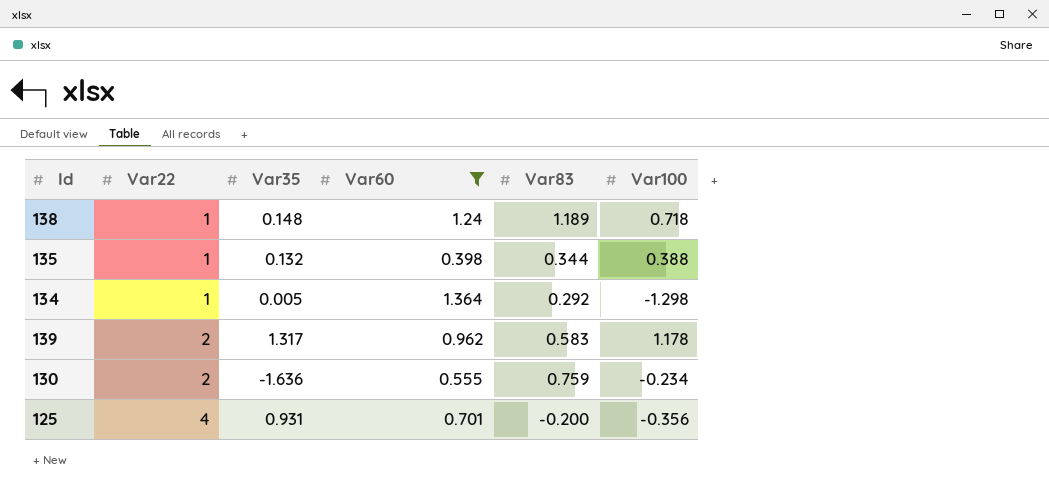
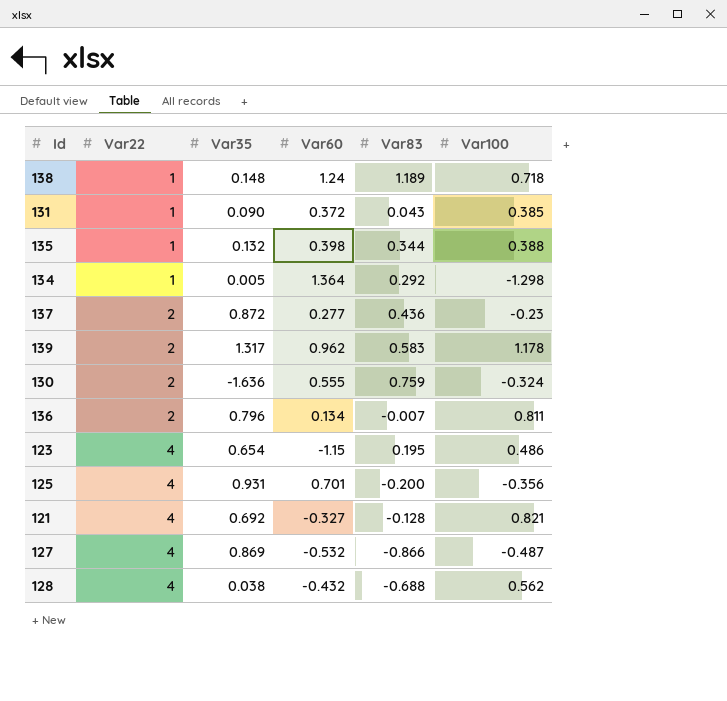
filter: Var60 >= 0.398 -> none
130 | Var100: -0.234 -> -0.324

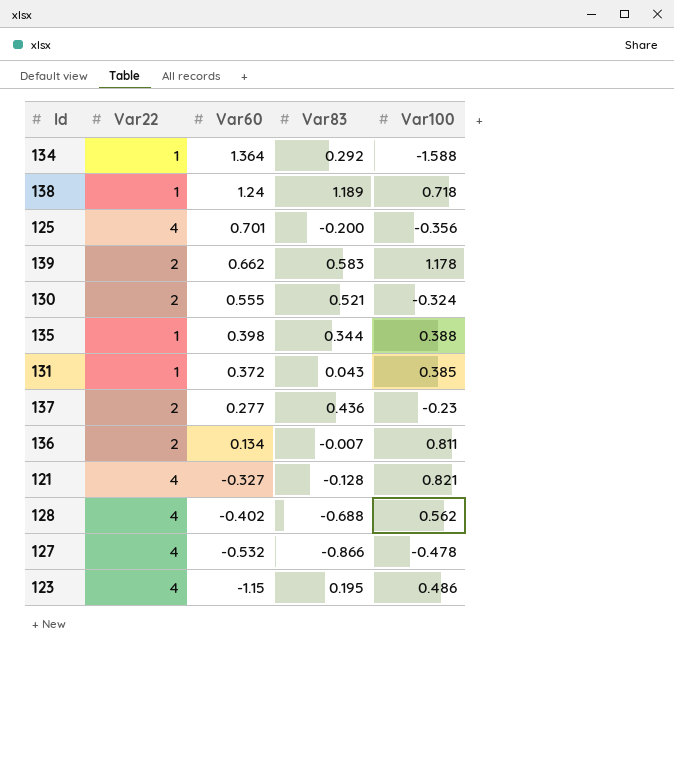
row order: Var22 ascending -> Var60 descending
column Var35 | position: 3 -> none
134 | Var100: -1.298 -> -1.588
139 | Var60: 0.962 -> 0.662
130 | Var83: 0.759 -> 0.521
128 | Var60: -0.432 -> -0.402
127 | Var100: -0.487 -> -0.478

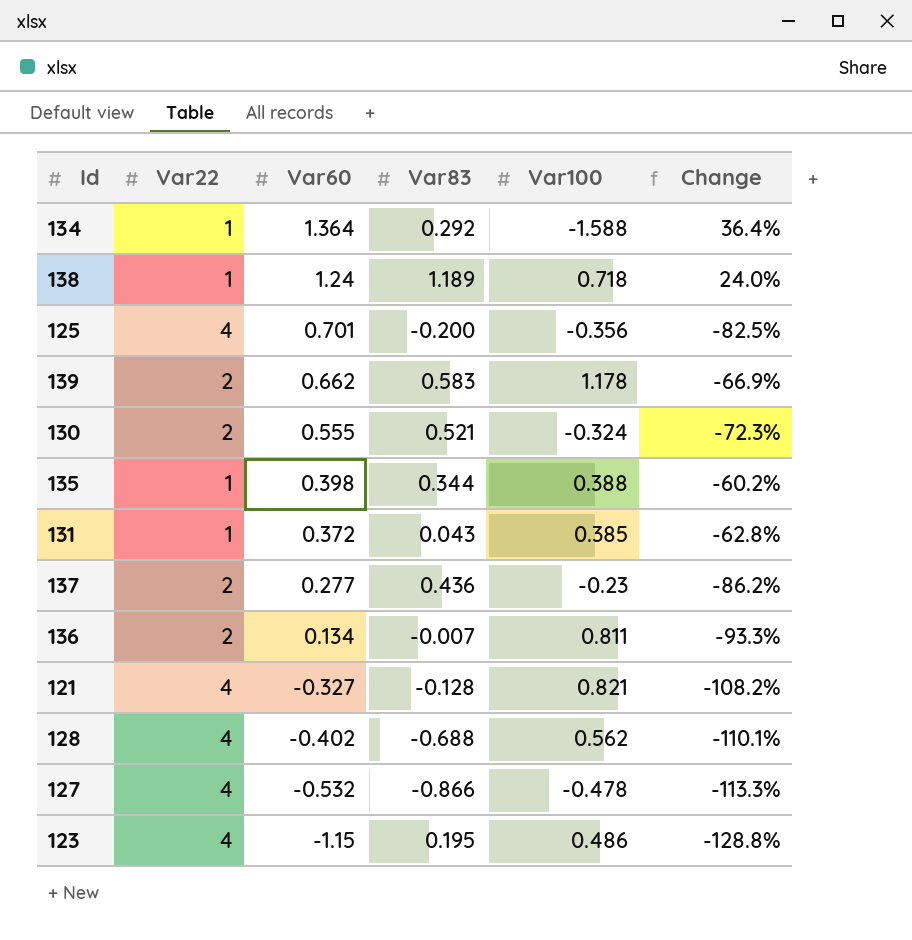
column Change | formula: none -> ([Var60] - [Var22]) / [Var22]

